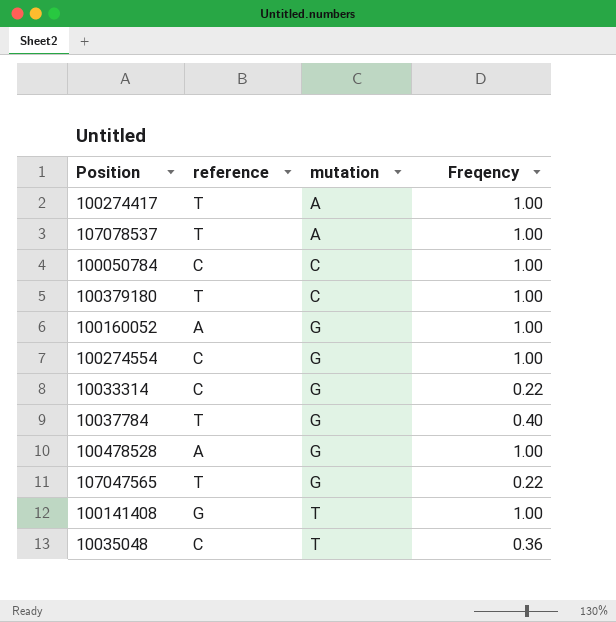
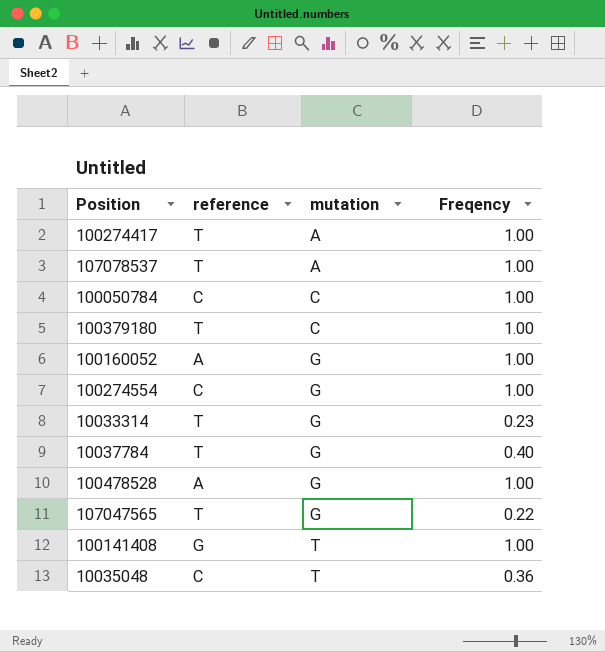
10033314 | reference: C -> T
10033314 | Freqency: 0.22 -> 0.23

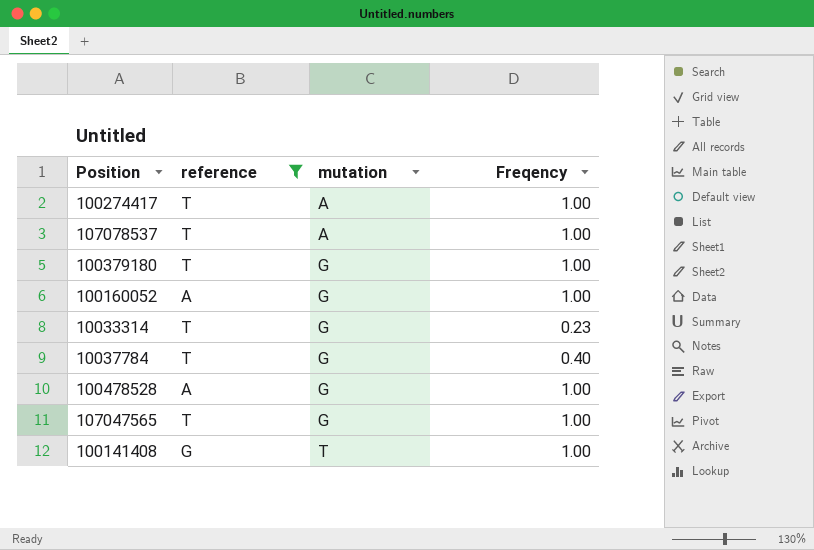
filter: none -> reference != C
100379180 | mutation: C -> G
107047565 | Freqency: 0.22 -> 1.00

